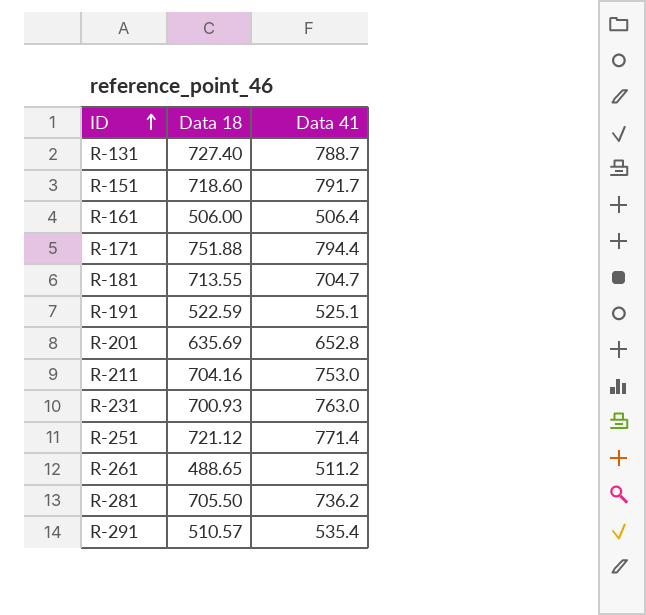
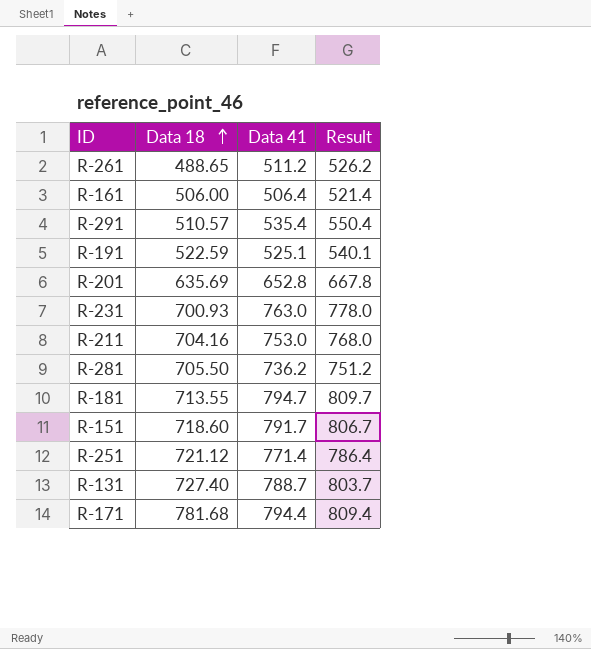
row order: ID ascending -> Data 18 ascending
column Result | formula: none -> [Data 41] + 15
R-181 | Data 41: 704.7 -> 794.7
R-171 | Data 18: 751.88 -> 781.68

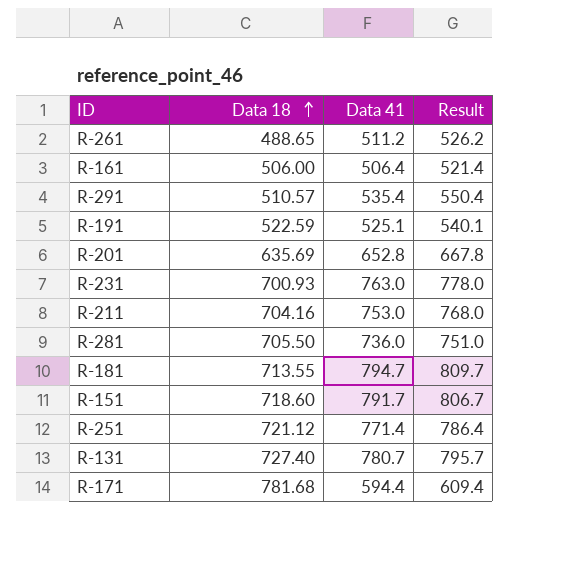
R-281 | Data 41: 736.2 -> 736.0
R-281 | Result: 751.2 -> 751.0
R-131 | Data 41: 788.7 -> 780.7
R-131 | Result: 803.7 -> 795.7
R-171 | Data 41: 794.4 -> 594.4
R-171 | Result: 809.4 -> 609.4

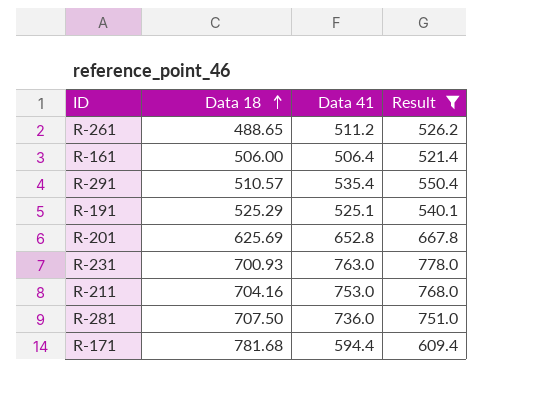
filter: none -> Result <= 778.0
R-191 | Data 18: 522.59 -> 525.29
R-201 | Data 18: 635.69 -> 625.69
R-281 | Data 18: 705.50 -> 707.50

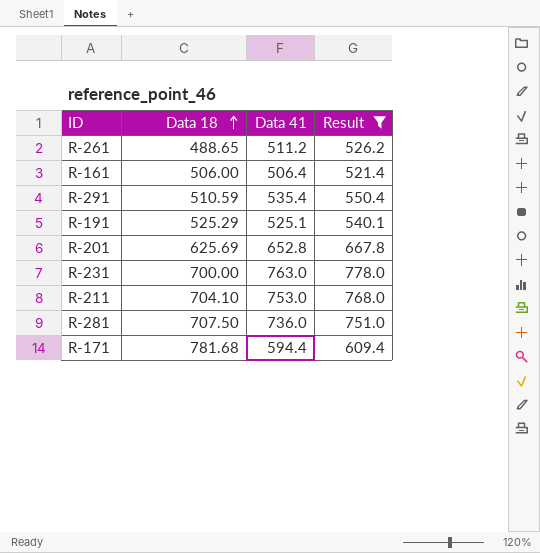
R-291 | Data 18: 510.57 -> 510.59
R-231 | Data 18: 700.93 -> 700.00
R-211 | Data 18: 704.16 -> 704.10

